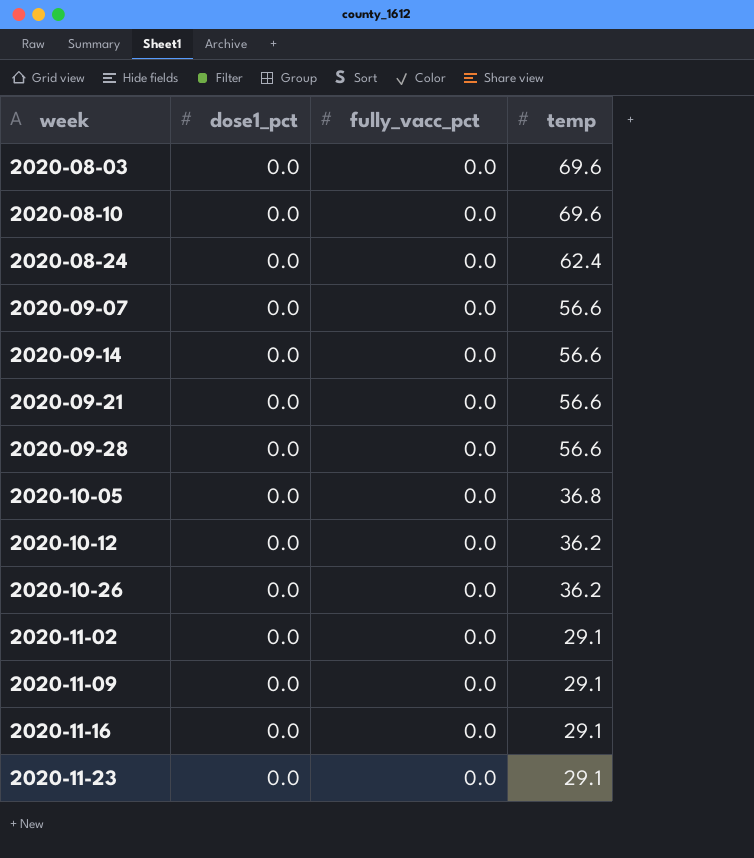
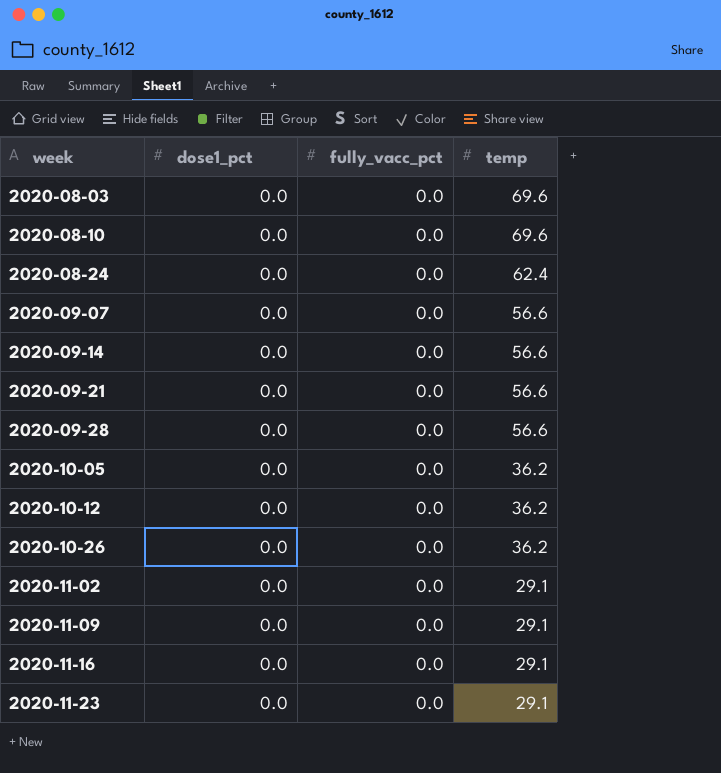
2020-10-05 | temp: 36.8 -> 36.2

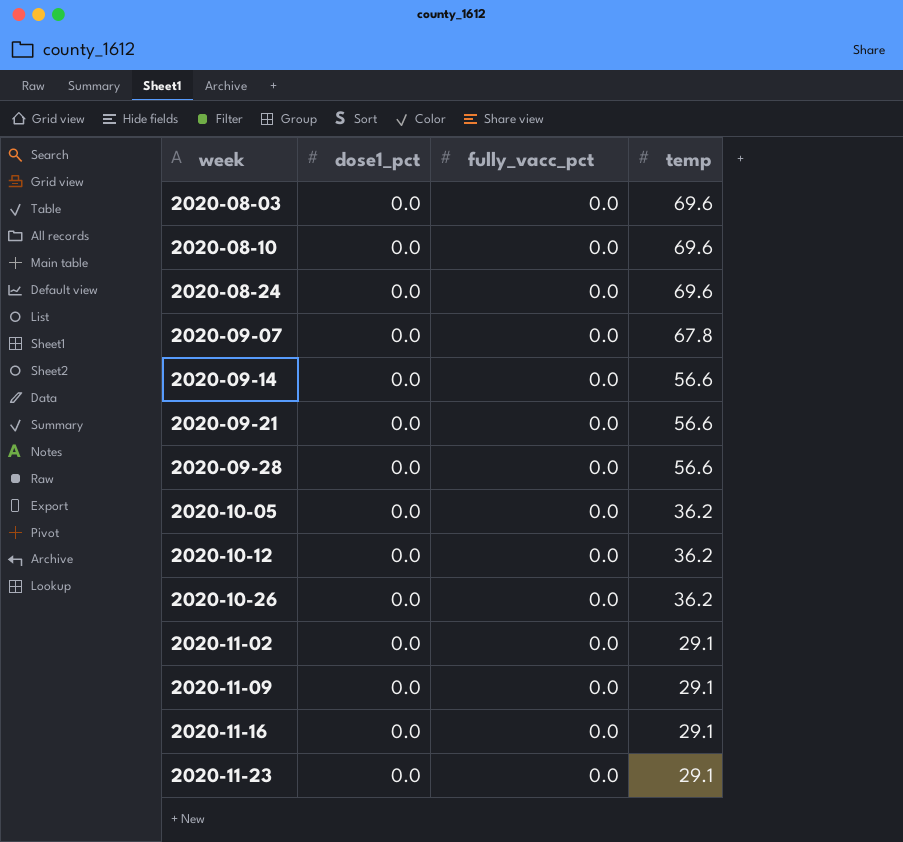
2020-08-24 | temp: 62.4 -> 69.6
2020-09-07 | temp: 56.6 -> 67.8

